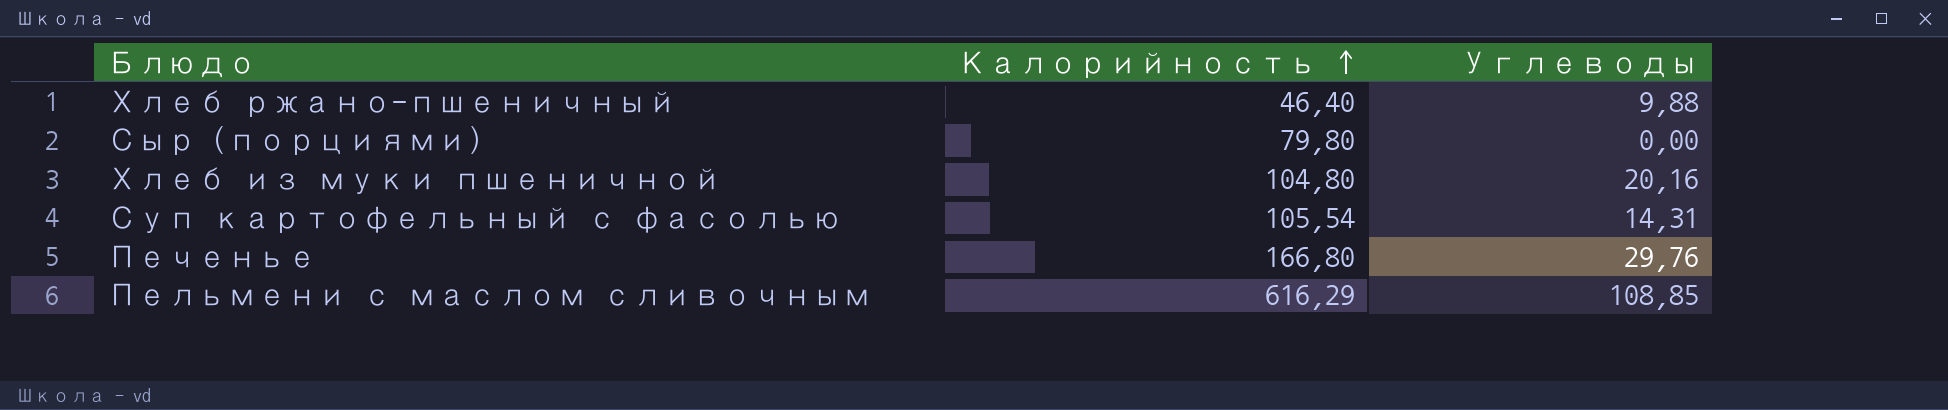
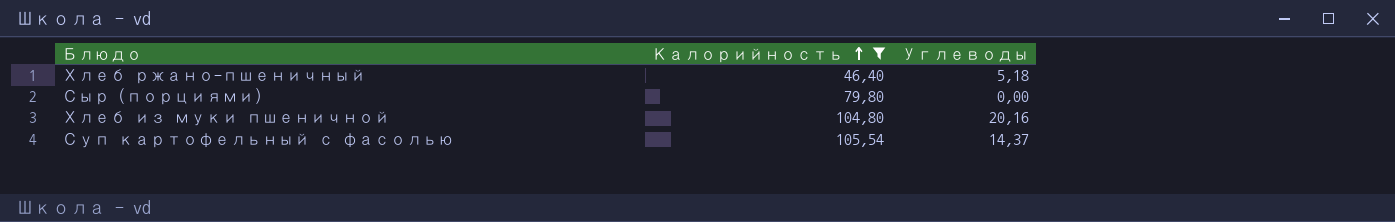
filter: none -> Калорийность <= 105,54
Хлеб ржано-пшеничный | Углеводы: 9,88 -> 5,18
Суп картофельный с фасолью | Углеводы: 14,31 -> 14,37

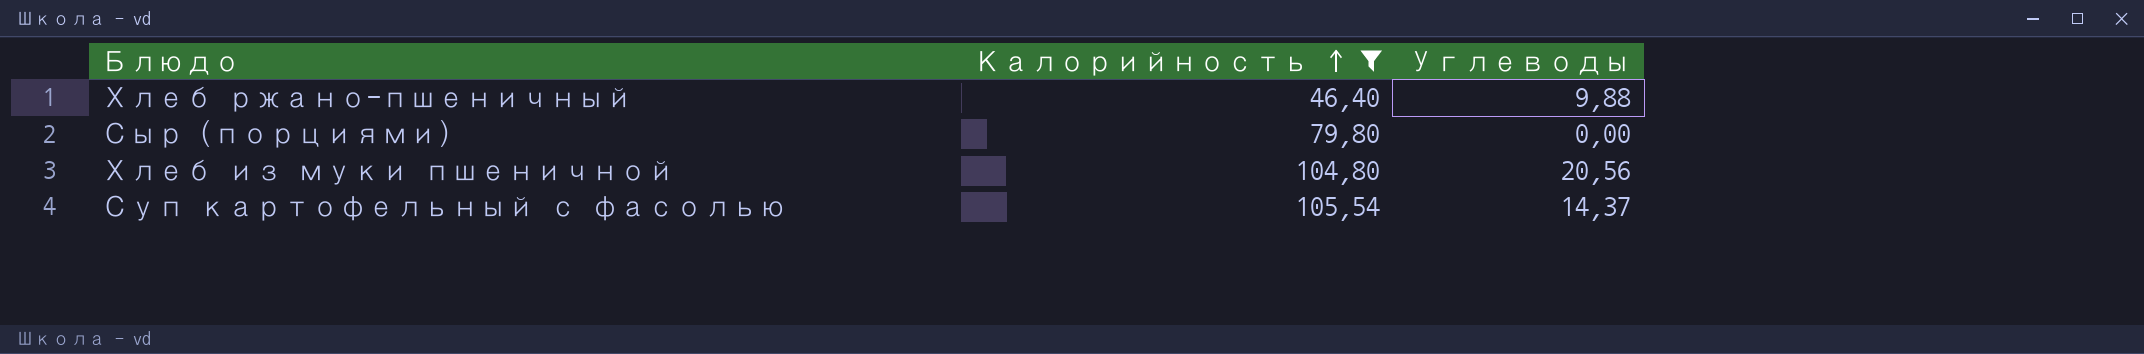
Хлеб ржано-пшеничный | Углеводы: 5,18 -> 9,88
Хлеб из муки пшеничной | Углеводы: 20,16 -> 20,56

